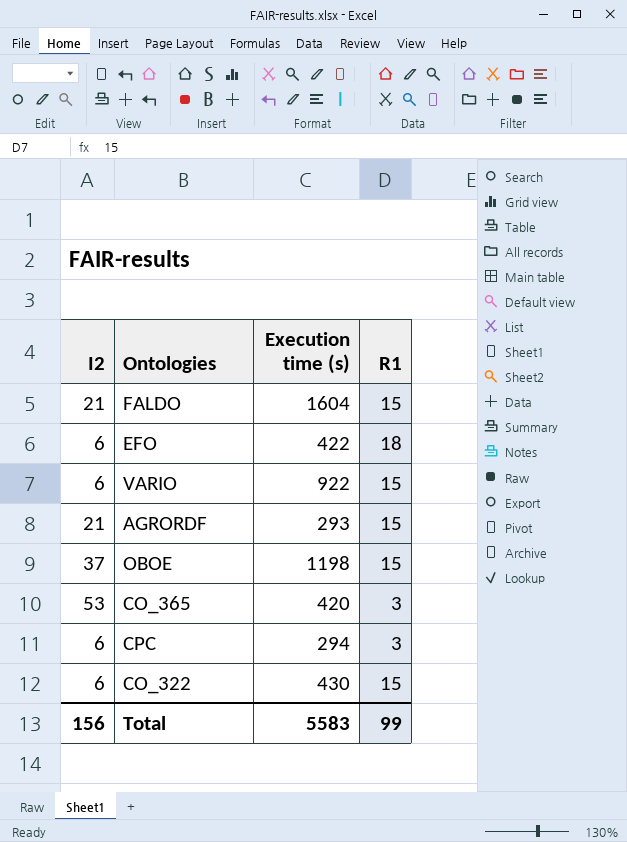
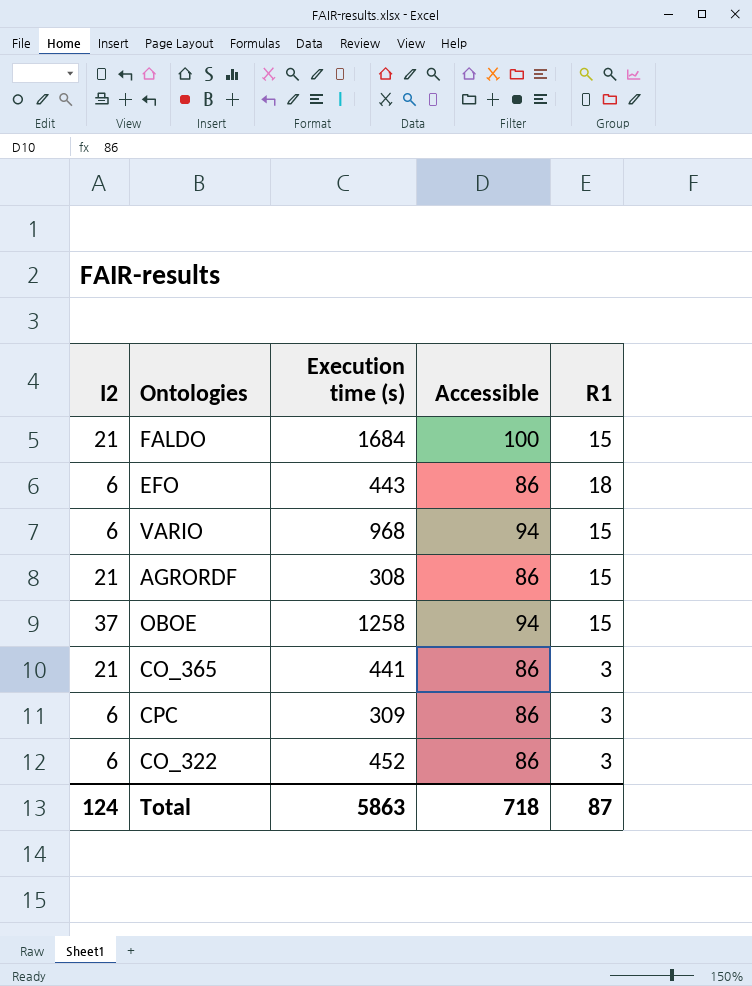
column Accessible | position: none -> 4
FALDO | Execution time (s): 1604 -> 1684
EFO | Execution time (s): 422 -> 443
VARIO | Execution time (s): 922 -> 968
AGRORDF | Execution time (s): 293 -> 308
OBOE | Execution time (s): 1198 -> 1258
CO_365 | I2: 53 -> 21
CO_365 | Execution time (s): 420 -> 441
CPC | Execution time (s): 294 -> 309
CO_322 | Execution time (s): 430 -> 452
CO_322 | R1: 15 -> 3
Total | I2: 156 -> 124
Total | Execution time (s): 5583 -> 5863
Total | R1: 99 -> 87

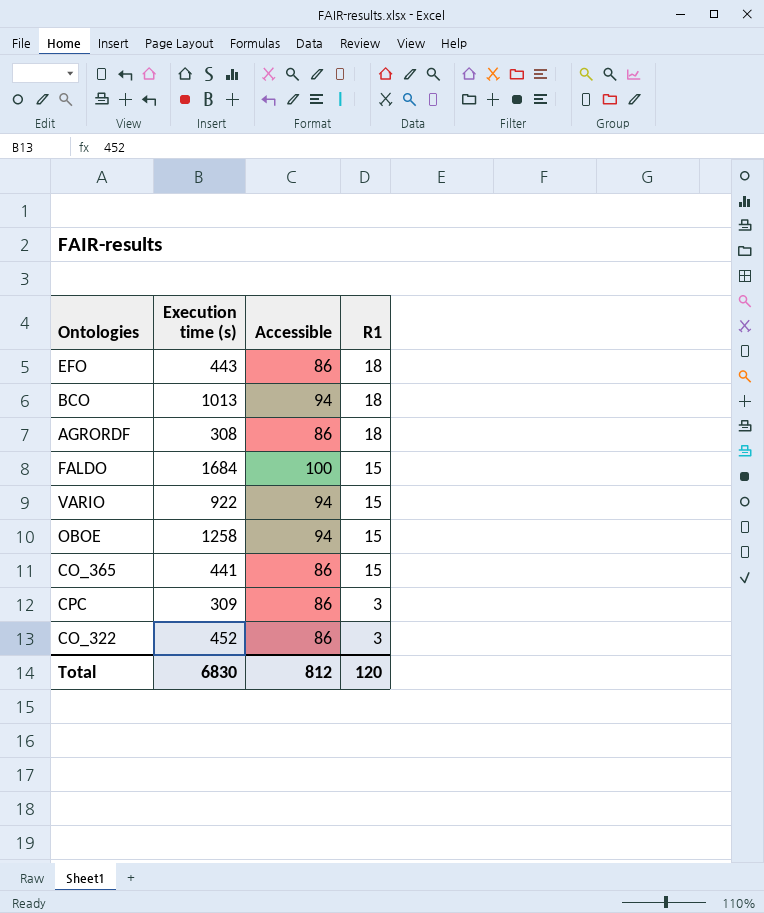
row order: none -> R1 descending
column I2 | position: 1 -> none
row BCO: none -> 1013 | 94 | 18
AGRORDF | R1: 15 -> 18
VARIO | Execution time (s): 968 -> 922
CO_365 | R1: 3 -> 15
Total | Execution time (s): 5863 -> 6830
Total | Accessible: 718 -> 812
Total | R1: 87 -> 120

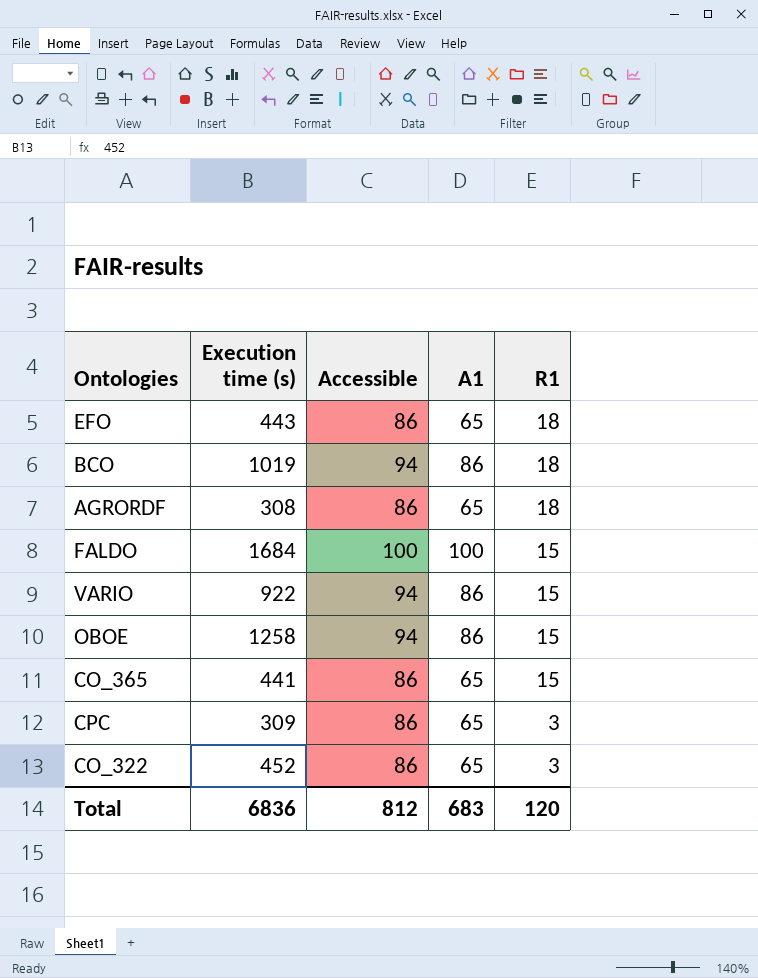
column A1 | position: none -> 4
BCO | Execution time (s): 1013 -> 1019
Total | Execution time (s): 6830 -> 6836

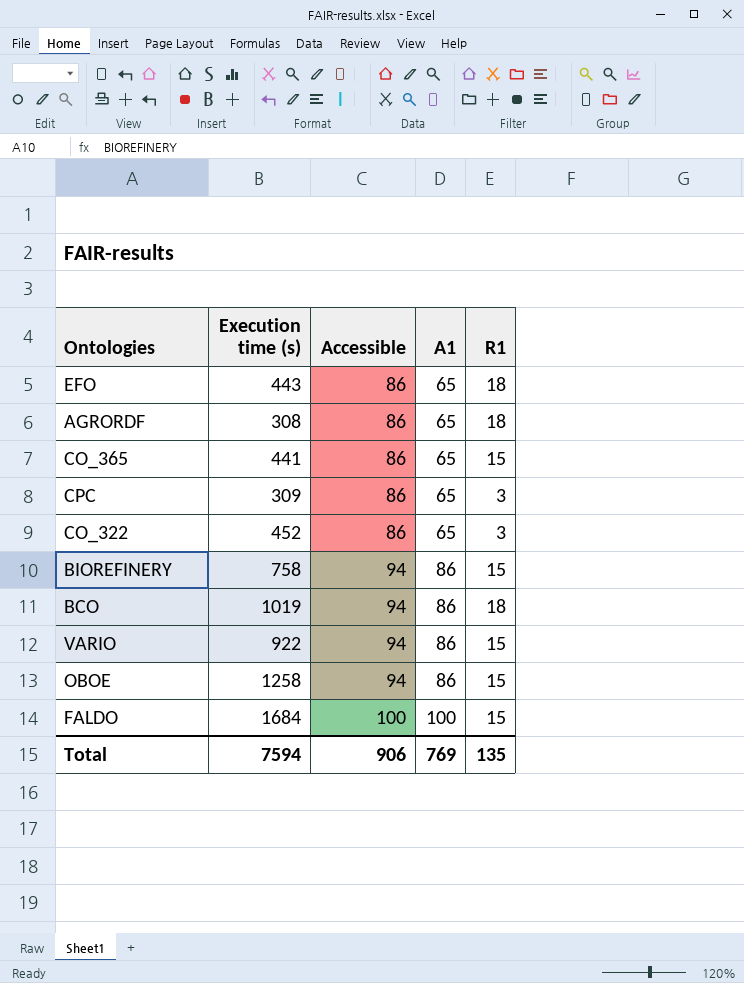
row order: R1 descending -> Accessible ascending
row BIOREFINERY: none -> 758 | 94 | 86 | 15
Total | Execution time (s): 6836 -> 7594
Total | Accessible: 812 -> 906
Total | A1: 683 -> 769
Total | R1: 120 -> 135

